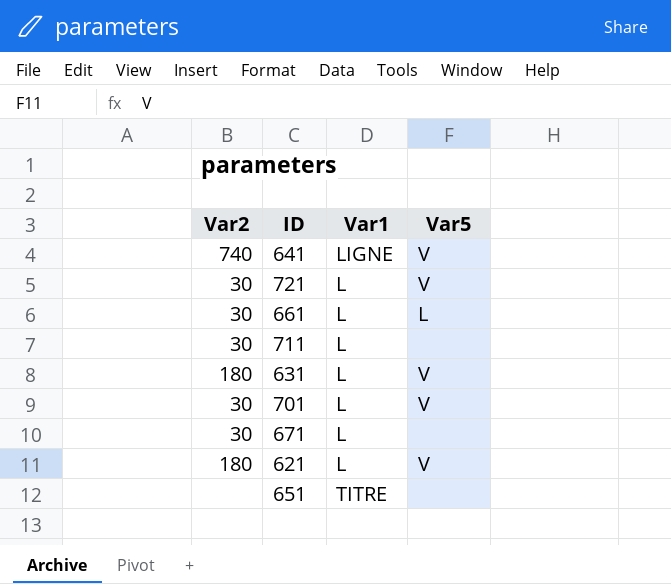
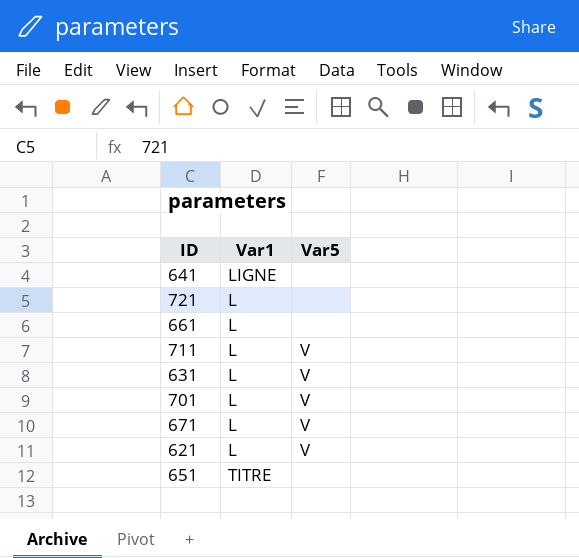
column Var2 | position: 1 -> none
641 | Var5: V -> none
721 | Var5: V -> none
661 | Var5: L -> none
711 | Var5: none -> V
671 | Var5: none -> V

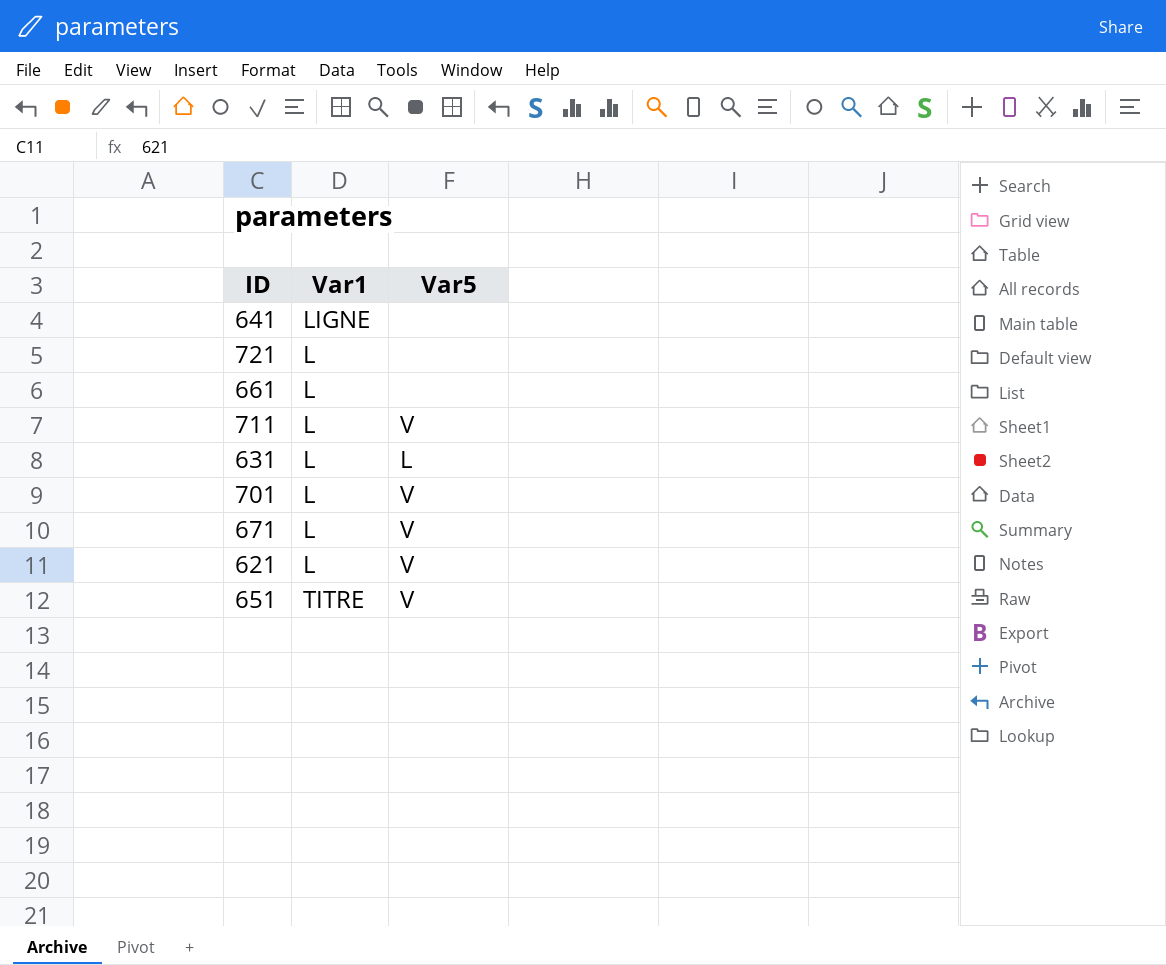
631 | Var5: V -> L
651 | Var5: none -> V

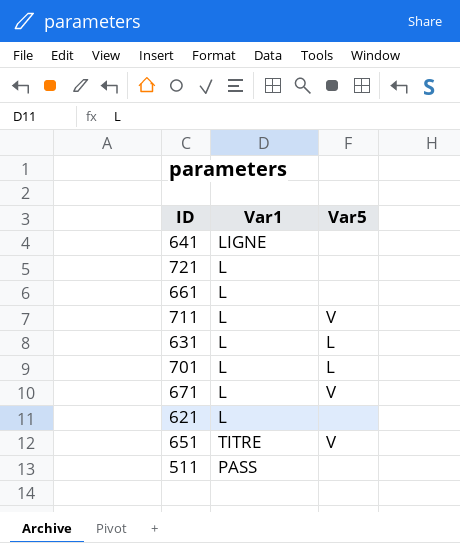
701 | Var5: V -> L
621 | Var5: V -> none
row 511: none -> PASS | none

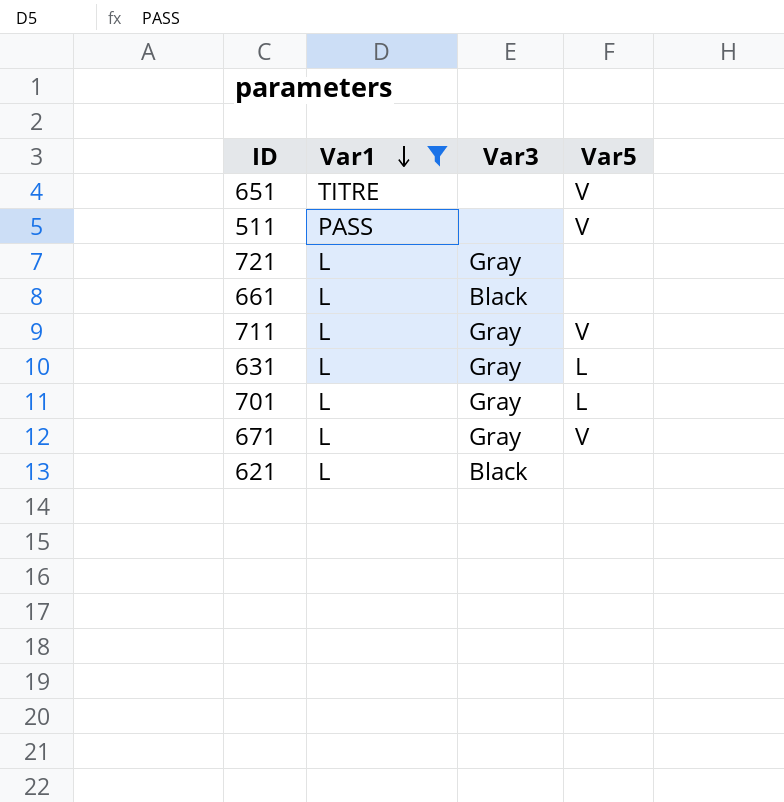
filter: none -> Var1 != LIGNE
row order: none -> Var1 descending
column Var3 | position: none -> 3
511 | Var5: none -> V

